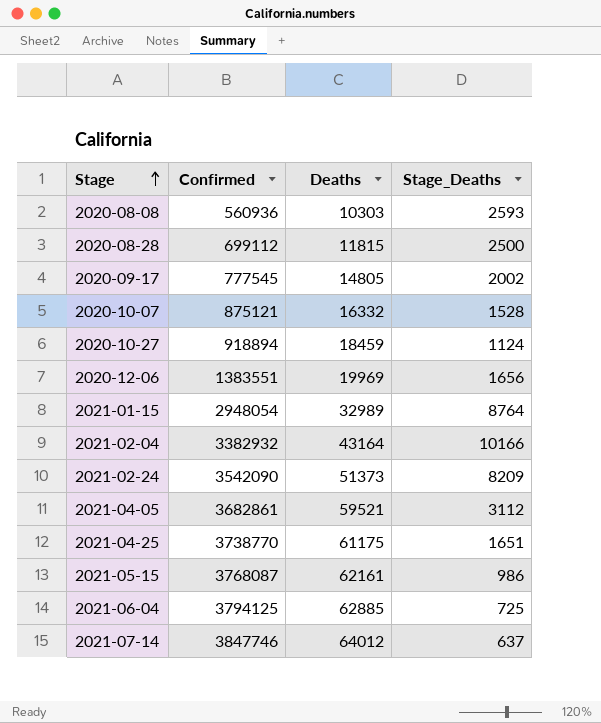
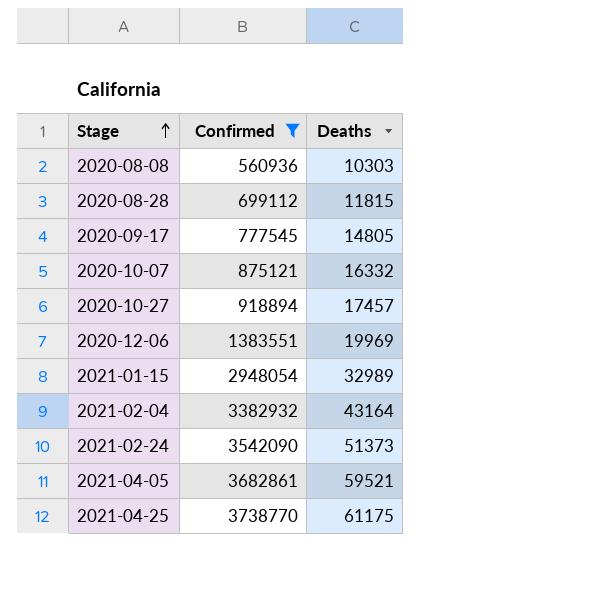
filter: none -> Confirmed <= 3738770
column Stage_Deaths | position: 4 -> none
2020-10-27 | Deaths: 18459 -> 17457

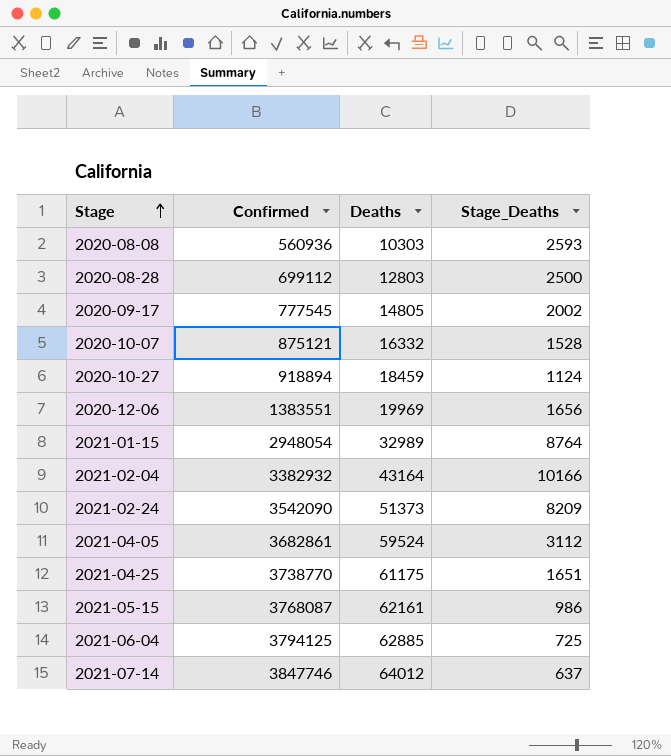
filter: Confirmed <= 3738770 -> none
column Stage_Deaths | position: none -> 4
2020-08-28 | Deaths: 11815 -> 12803
2020-10-27 | Deaths: 17457 -> 18459
2021-04-05 | Deaths: 59521 -> 59524

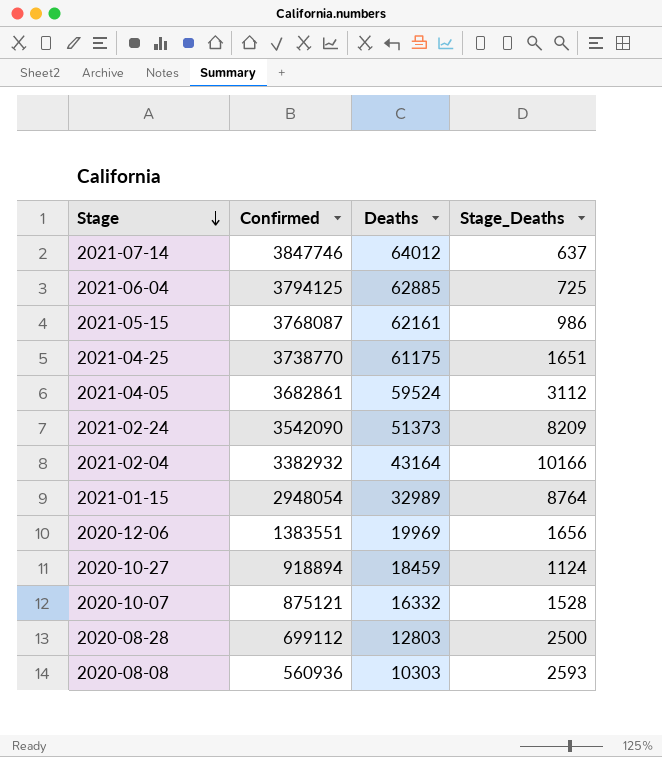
row order: Stage ascending -> Stage descending
row 2020-09-17: 777545 | 14805 | 2002 -> none

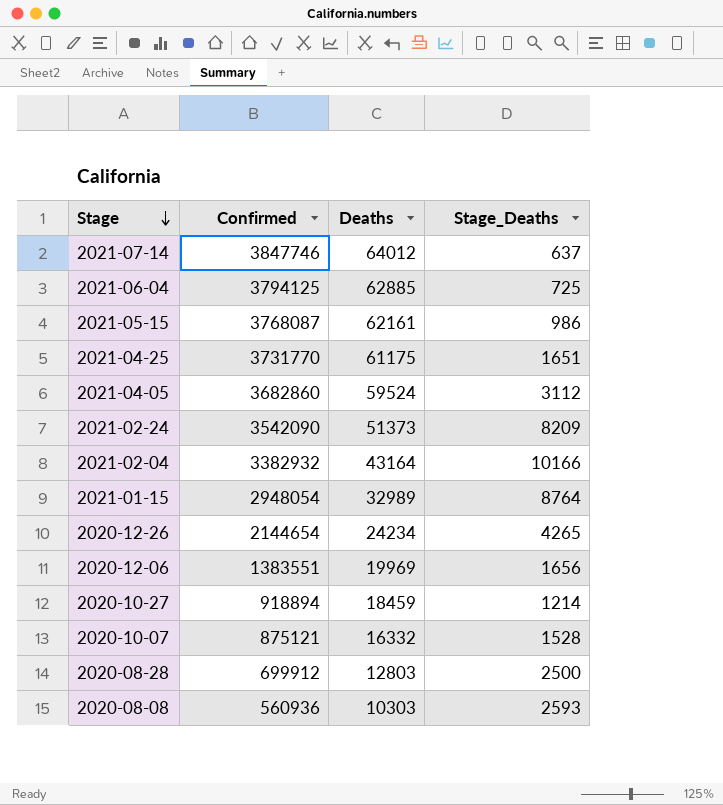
2021-04-25 | Confirmed: 3738770 -> 3731770
2021-04-05 | Confirmed: 3682861 -> 3682860
row 2020-12-26: none -> 2144654 | 24234 | 4265
2020-10-27 | Stage_Deaths: 1124 -> 1214
2020-08-28 | Confirmed: 699112 -> 699912

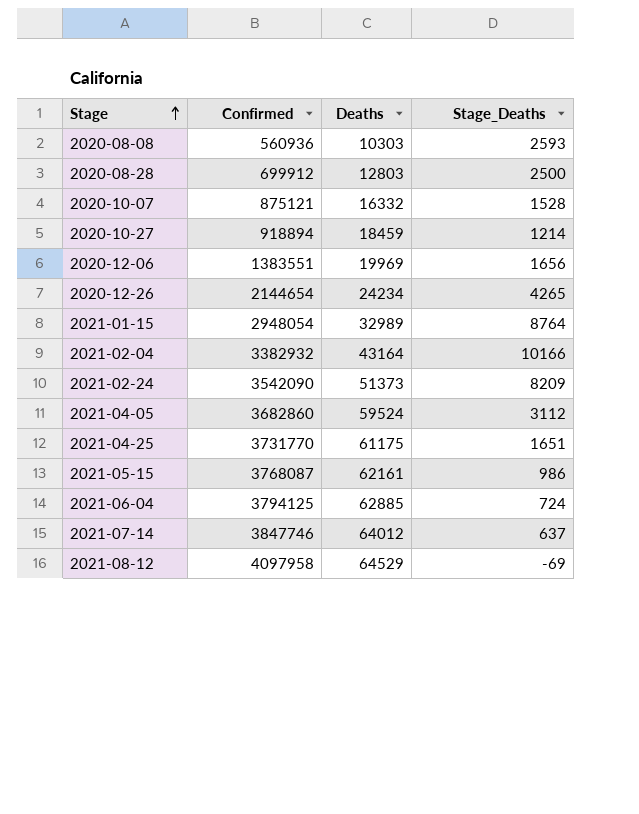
row order: Stage descending -> Stage ascending
2021-06-04 | Stage_Deaths: 725 -> 724
row 2021-08-12: none -> 4097958 | 64529 | -69

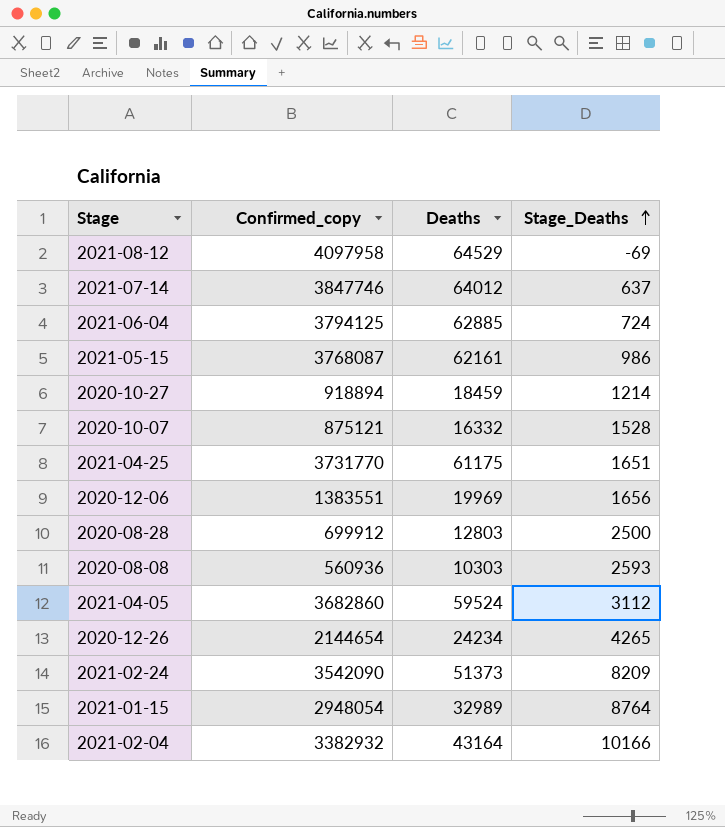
row order: Stage ascending -> Stage_Deaths ascending
column name: Confirmed -> Confirmed_copy

